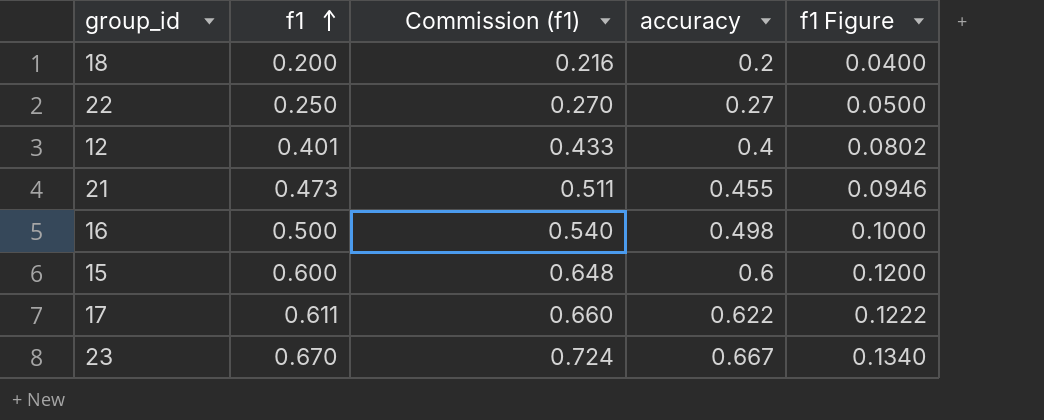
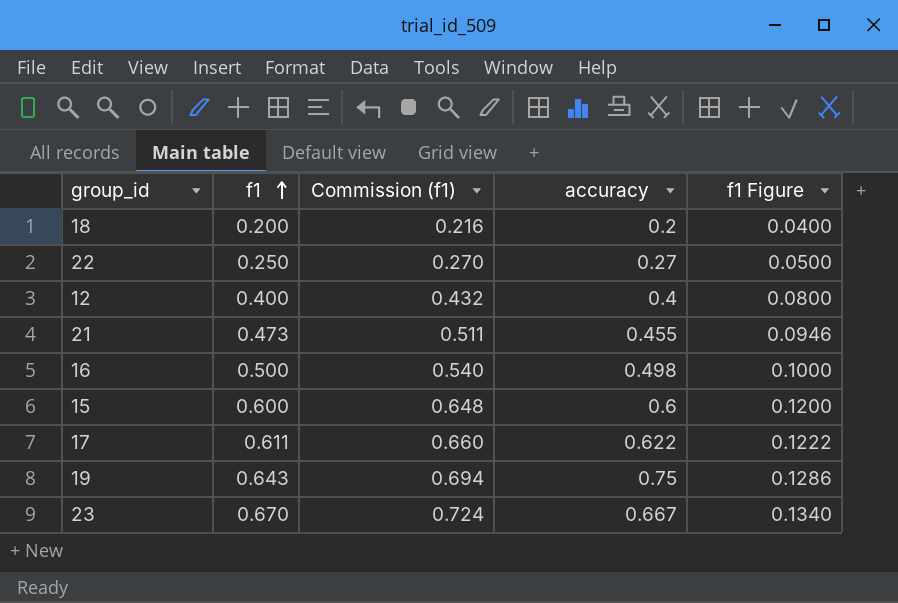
12 | f1: 0.401 -> 0.400
12 | Commission (f1): 0.433 -> 0.432
12 | f1 Figure: 0.0802 -> 0.0800
row 19: none -> 0.643 | 0.694 | 0.75 | 0.1286

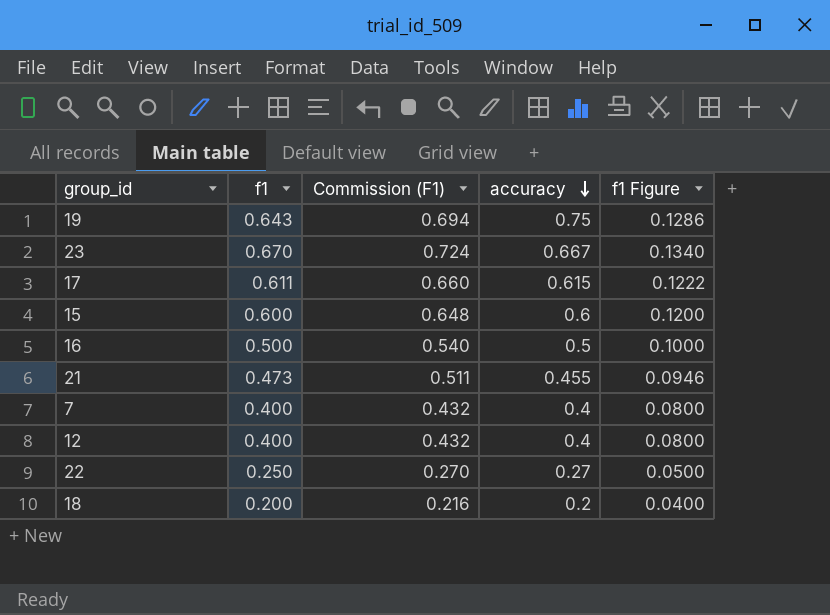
row order: f1 ascending -> accuracy descending
column name: Commission (f1) -> Commission (F1)
17 | accuracy: 0.622 -> 0.615
16 | accuracy: 0.498 -> 0.5
row 7: none -> 0.400 | 0.432 | 0.4 | 0.0800

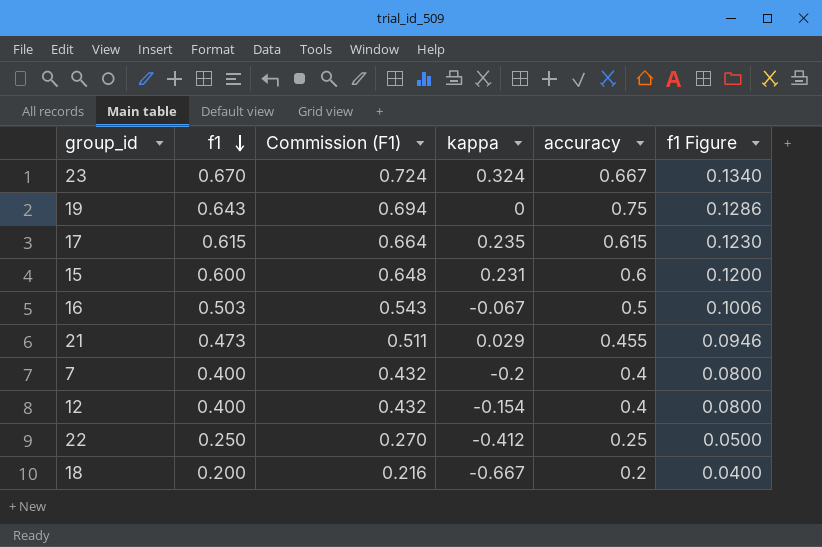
row order: accuracy descending -> f1 descending
column kappa | position: none -> 4
17 | f1: 0.611 -> 0.615
17 | Commission (F1): 0.660 -> 0.664
17 | f1 Figure: 0.1222 -> 0.1230
16 | f1: 0.500 -> 0.503
16 | Commission (F1): 0.540 -> 0.543
16 | f1 Figure: 0.1000 -> 0.1006
22 | accuracy: 0.27 -> 0.25

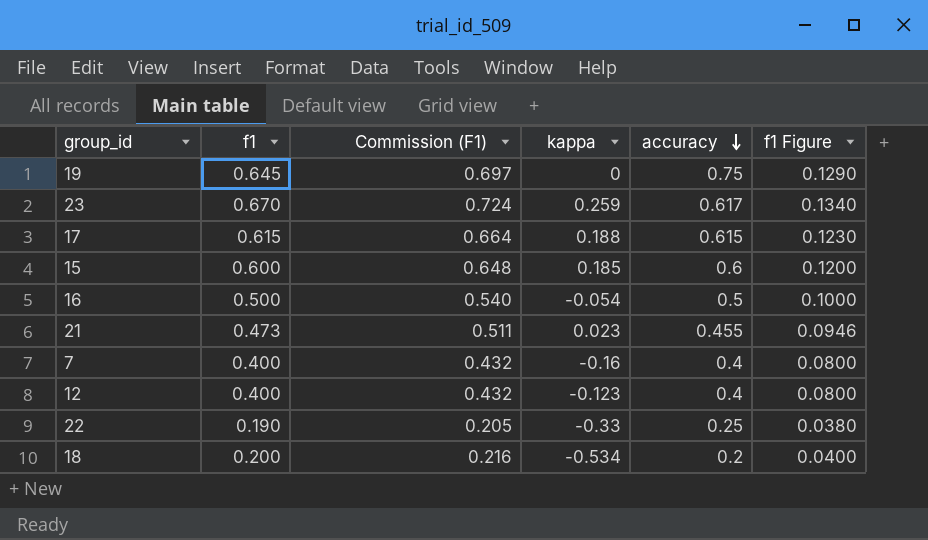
row order: f1 descending -> accuracy descending
19 | f1: 0.643 -> 0.645
19 | Commission (F1): 0.694 -> 0.697
19 | f1 Figure: 0.1286 -> 0.1290
23 | kappa: 0.324 -> 0.259
23 | accuracy: 0.667 -> 0.617
17 | kappa: 0.235 -> 0.188
15 | kappa: 0.231 -> 0.185
16 | f1: 0.503 -> 0.500
16 | Commission (F1): 0.543 -> 0.540
16 | kappa: -0.067 -> -0.054
16 | f1 Figure: 0.1006 -> 0.1000
21 | kappa: 0.029 -> 0.023
7 | kappa: -0.2 -> -0.16
12 | kappa: -0.154 -> -0.123
22 | f1: 0.250 -> 0.190
22 | Commission (F1): 0.270 -> 0.205
22 | kappa: -0.412 -> -0.33
22 | f1 Figure: 0.0500 -> 0.0380
18 | kappa: -0.667 -> -0.534

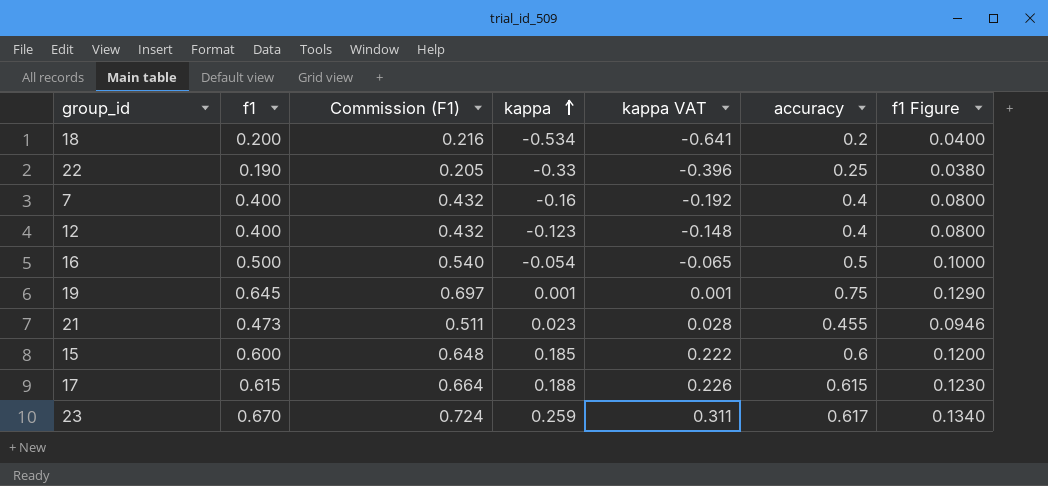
row order: accuracy descending -> kappa ascending
column kappa VAT | formula: none -> [kappa] * 1.2
19 | kappa: 0 -> 0.001

